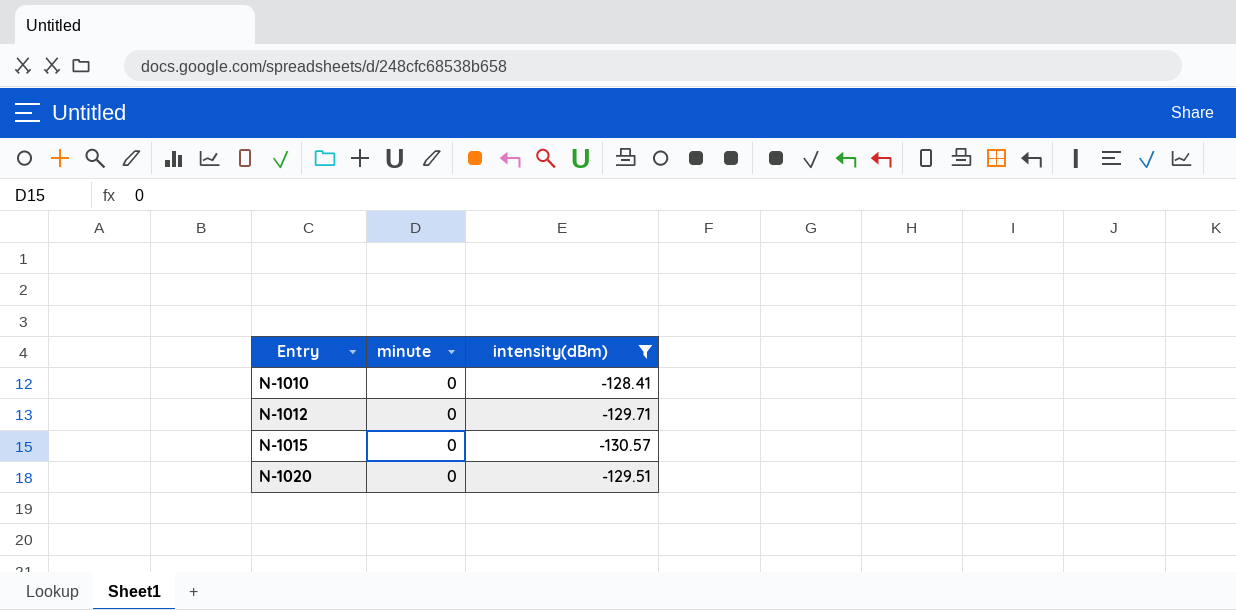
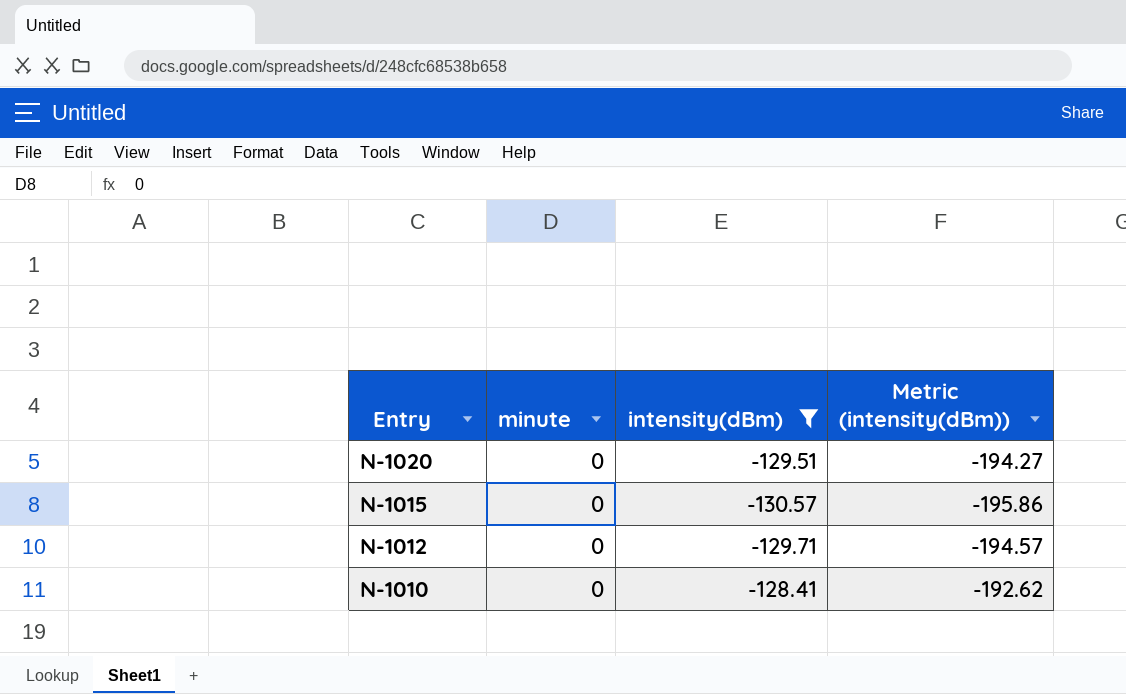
row order: Entry ascending -> Entry descending
column Metric (intensity(dBm)) | formula: none -> [intensity(dBm)] * 1.5

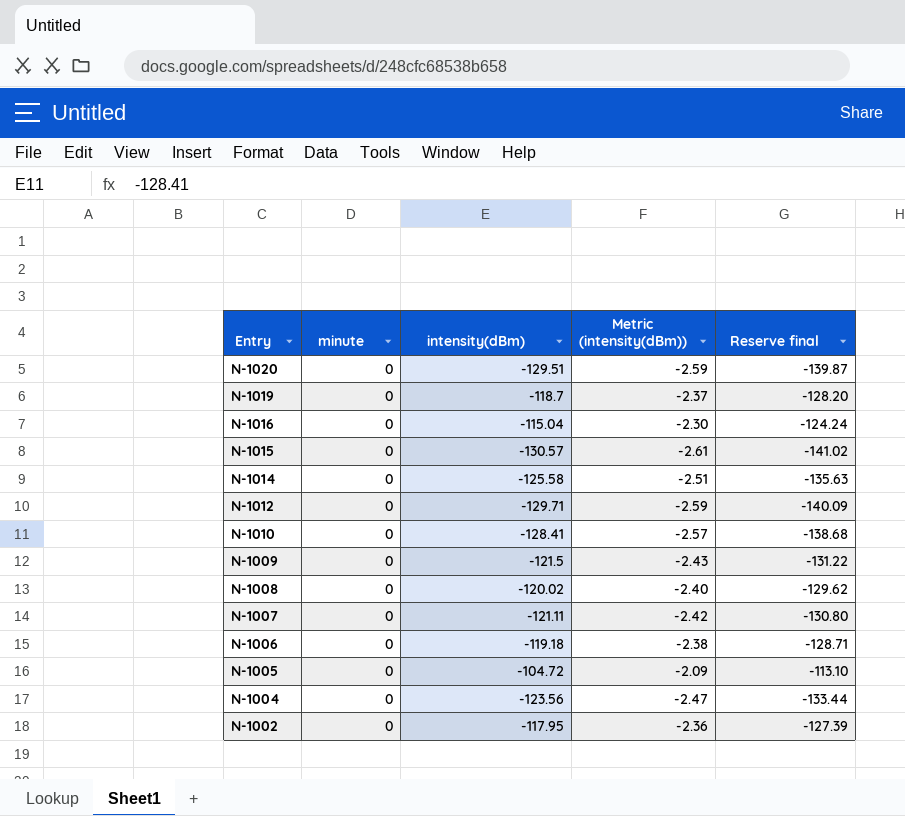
filter: intensity(dBm) <= -128.41 -> none
column Metric (intensity(dBm)) | formula: [intensity(dBm)] * 1.5 -> [intensity(dBm)] * 0.02
column Reserve final | formula: none -> [intensity(dBm)] * 1.08

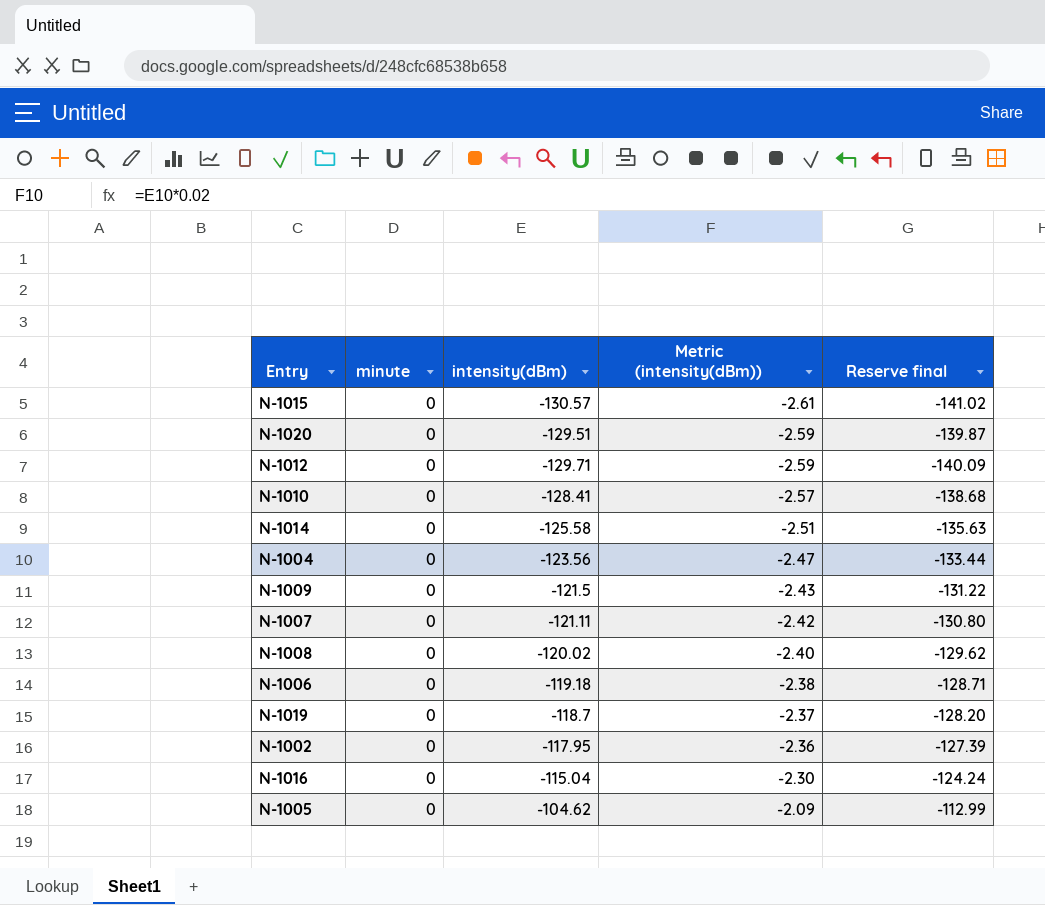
row order: Entry descending -> Metric (intensity(dBm)) ascending
N-1005 | intensity(dBm): -104.72 -> -104.62
N-1005 | Reserve final: -113.10 -> -112.99

